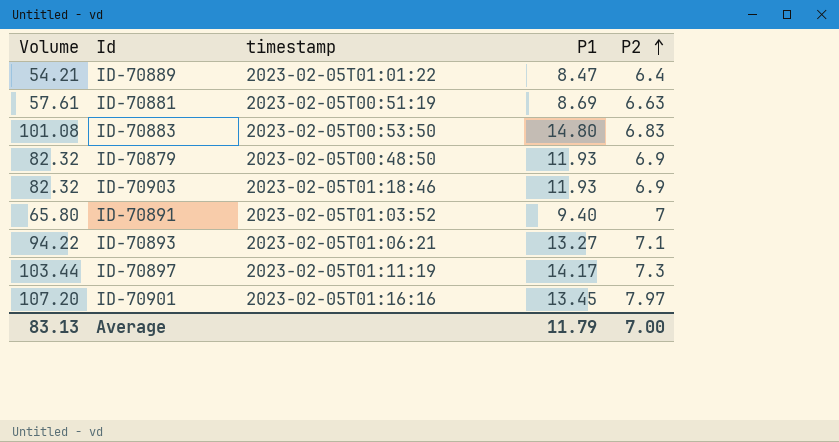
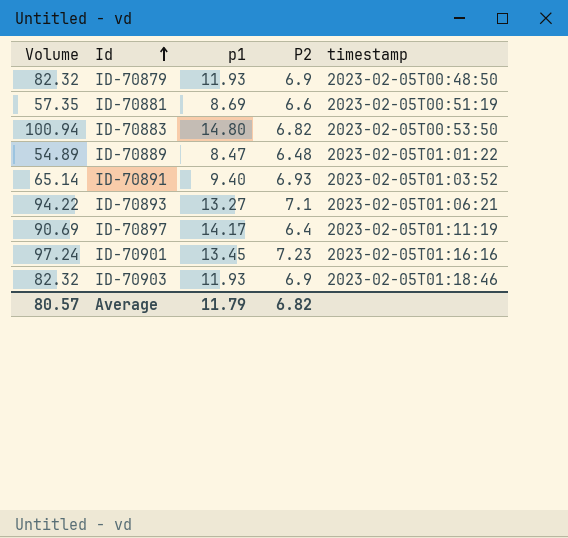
row order: P2 ascending -> Id ascending
column name: P1 -> p1
column timestamp | position: 3 -> 5
ID-70881 | Volume: 57.61 -> 57.35
ID-70881 | P2: 6.63 -> 6.6
ID-70883 | Volume: 101.08 -> 100.94
ID-70883 | P2: 6.83 -> 6.82
ID-70889 | Volume: 54.21 -> 54.89
ID-70889 | P2: 6.4 -> 6.48
ID-70891 | Volume: 65.80 -> 65.14
ID-70891 | P2: 7 -> 6.93
ID-70897 | Volume: 103.44 -> 90.69
ID-70897 | P2: 7.3 -> 6.4
ID-70901 | Volume: 107.20 -> 97.24
ID-70901 | P2: 7.97 -> 7.23
Average | Volume: 83.13 -> 80.57
Average | P2: 7.00 -> 6.82

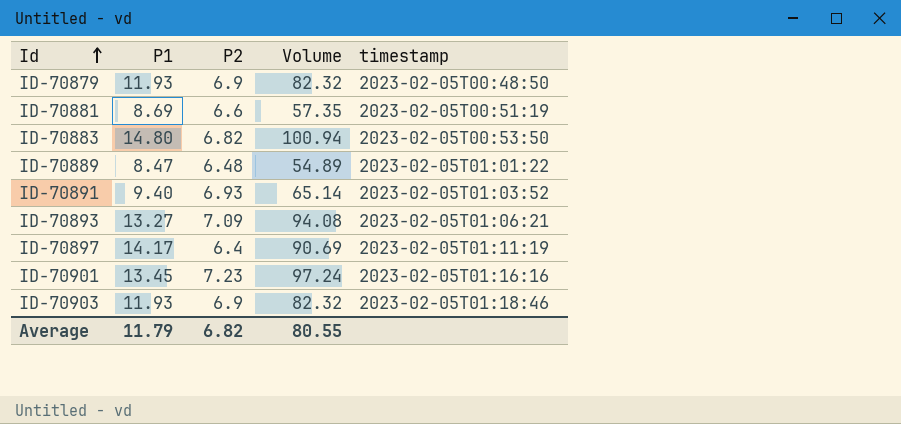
column name: p1 -> P1
column Volume | position: 1 -> 4
ID-70893 | P2: 7.1 -> 7.09
ID-70893 | Volume: 94.22 -> 94.08
Average | Volume: 80.57 -> 80.55

